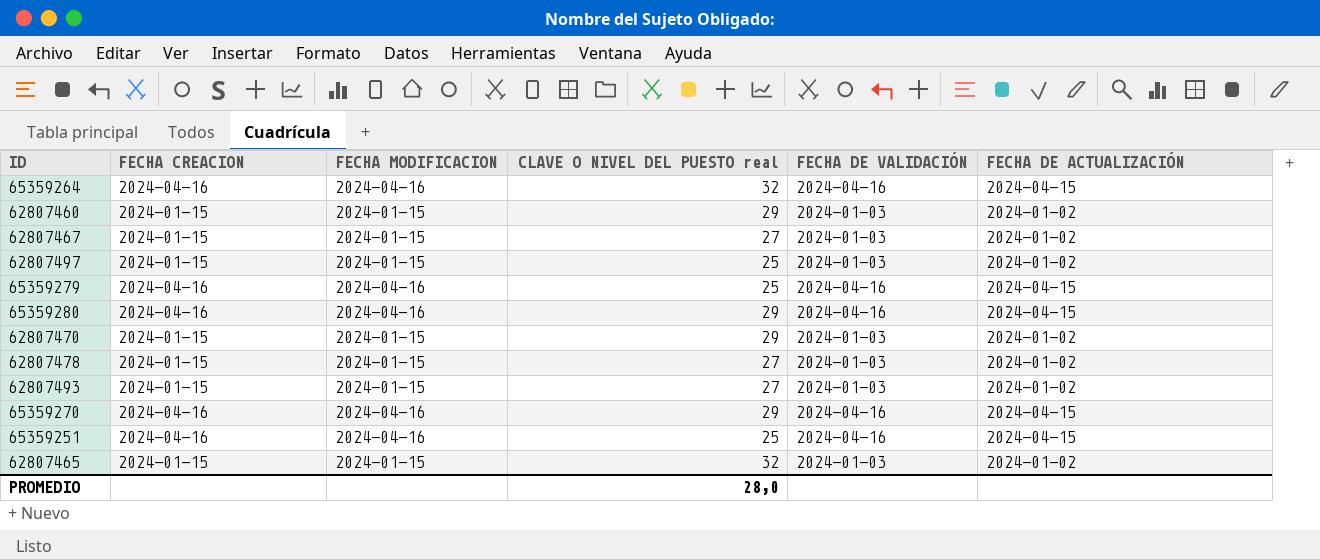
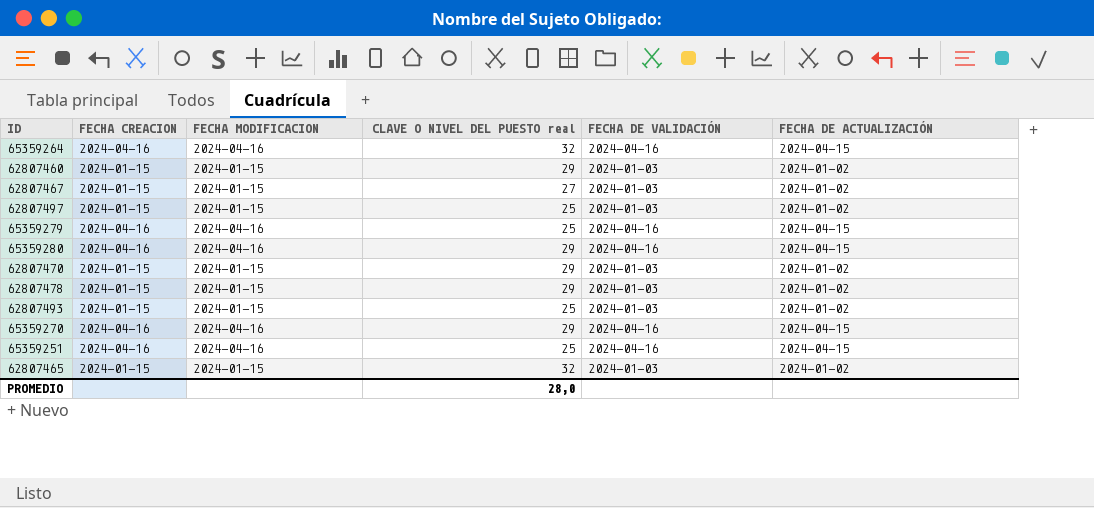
62807478 | CLAVE O NIVEL DEL PUESTO real: 27 -> 29
62807493 | CLAVE O NIVEL DEL PUESTO real: 27 -> 25

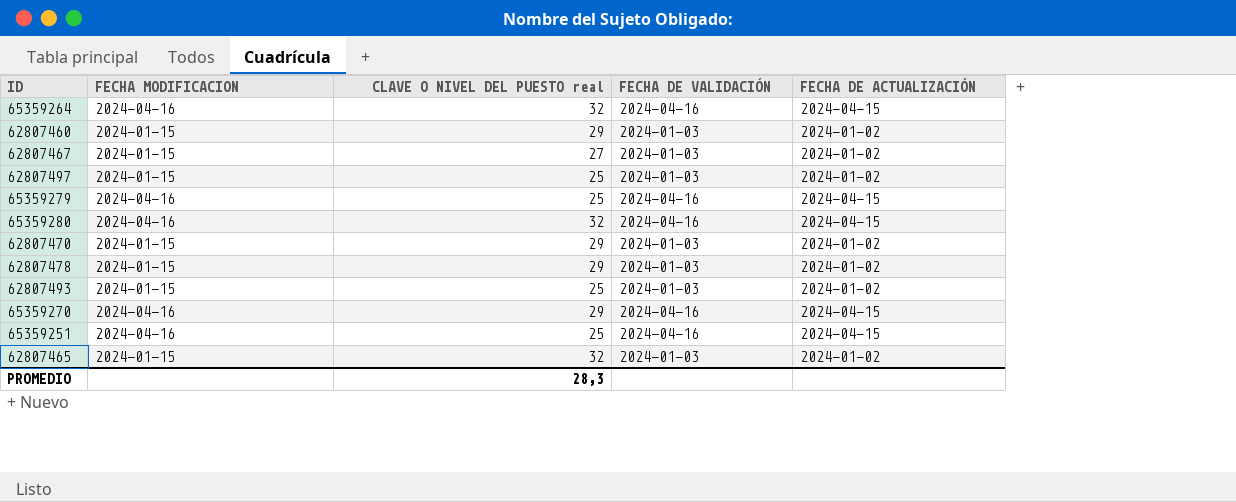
column FECHA CREACION | position: 2 -> none
65359280 | CLAVE O NIVEL DEL PUESTO real: 29 -> 32
PROMEDIO | CLAVE O NIVEL DEL PUESTO real: 28,0 -> 28,3

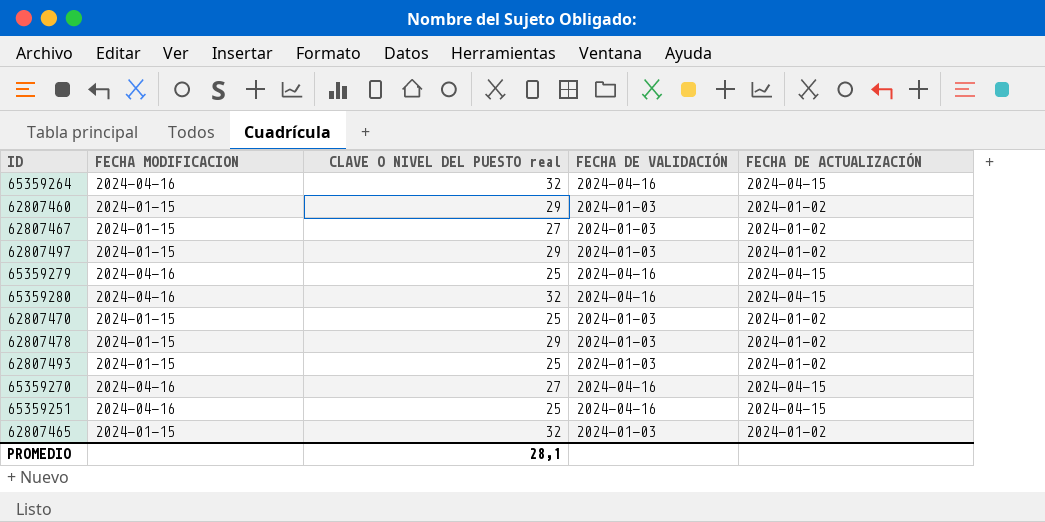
62807497 | CLAVE O NIVEL DEL PUESTO real: 25 -> 29
62807470 | CLAVE O NIVEL DEL PUESTO real: 29 -> 25
65359270 | CLAVE O NIVEL DEL PUESTO real: 29 -> 27
PROMEDIO | CLAVE O NIVEL DEL PUESTO real: 28,3 -> 28,1

